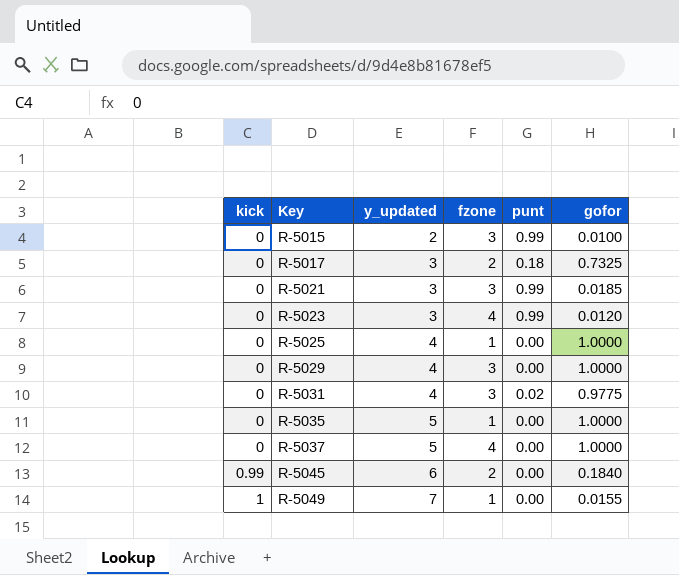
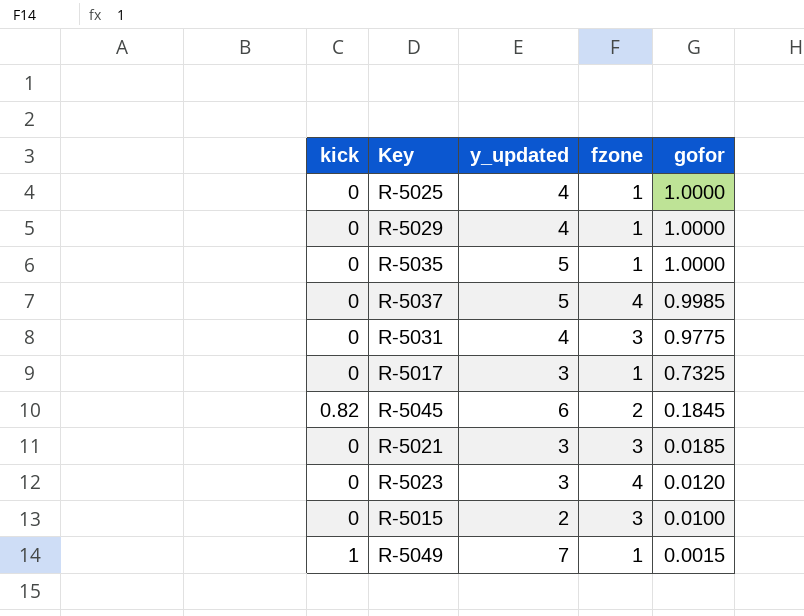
row order: kick ascending -> gofor descending
column punt | position: 5 -> none
R-5029 | fzone: 3 -> 1
R-5037 | gofor: 1.0000 -> 0.9985
R-5017 | fzone: 2 -> 1
R-5045 | kick: 0.99 -> 0.82
R-5045 | gofor: 0.1840 -> 0.1845
R-5049 | gofor: 0.0155 -> 0.0015

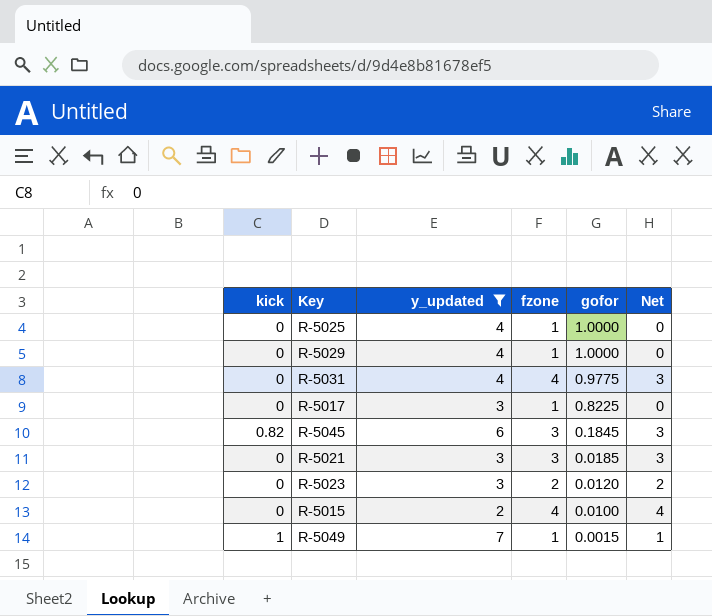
filter: none -> y_updated != 5
column Net | formula: none -> [fzone] - [gofor]
R-5031 | fzone: 3 -> 4
R-5017 | gofor: 0.7325 -> 0.8225
R-5045 | fzone: 2 -> 3
R-5023 | fzone: 4 -> 2
R-5015 | fzone: 3 -> 4

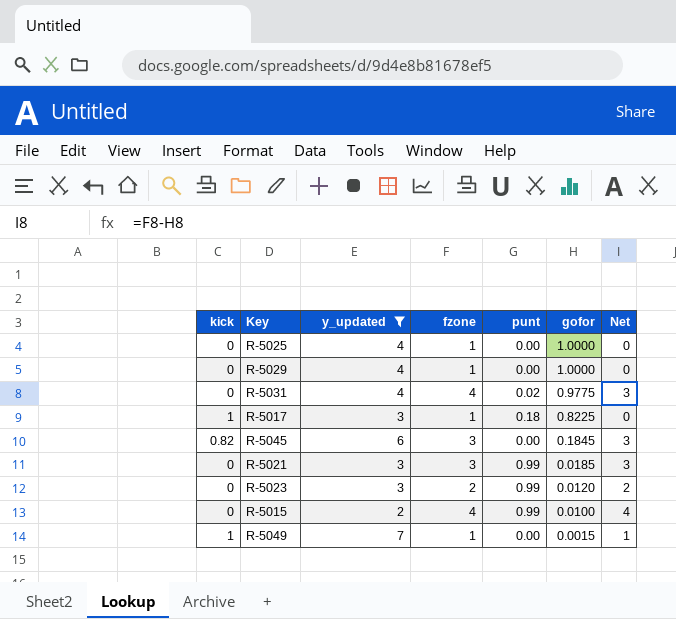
column punt | position: none -> 5
R-5017 | kick: 0 -> 1

